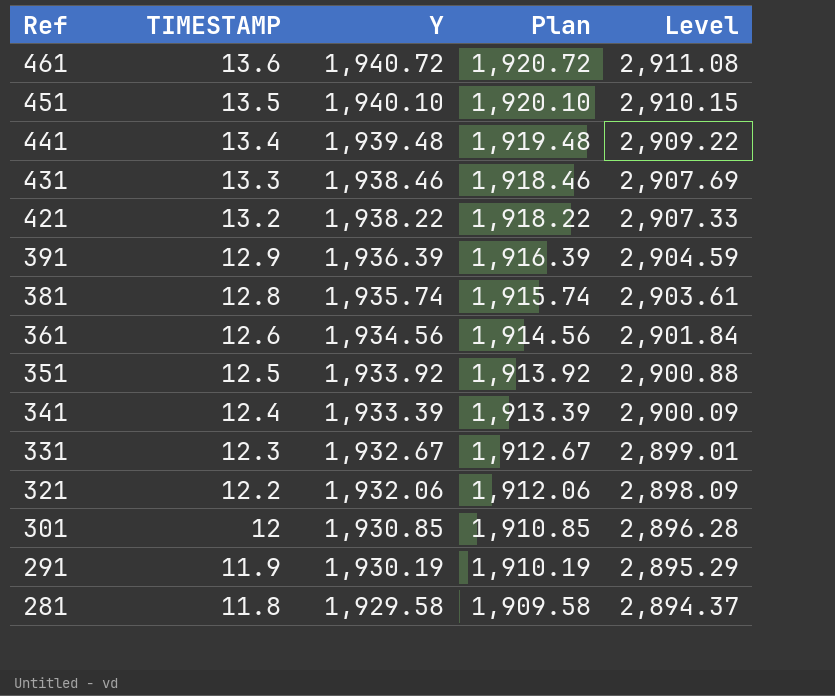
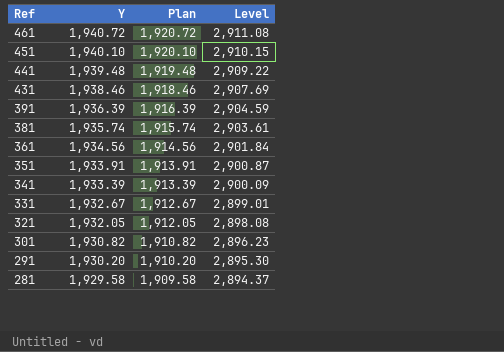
column TIMESTAMP | position: 2 -> none
row 421: 13.2 | 1,938.22 | 1,918.22 | 2,907.33 -> none
351 | Y: 1,933.92 -> 1,933.91
351 | Plan: 1,913.92 -> 1,913.91
351 | Level: 2,900.88 -> 2,900.87
321 | Y: 1,932.06 -> 1,932.05
321 | Plan: 1,912.06 -> 1,912.05
321 | Level: 2,898.09 -> 2,898.08
301 | Y: 1,930.85 -> 1,930.82
301 | Plan: 1,910.85 -> 1,910.82
301 | Level: 2,896.28 -> 2,896.23
291 | Y: 1,930.19 -> 1,930.20
291 | Plan: 1,910.19 -> 1,910.20
291 | Level: 2,895.29 -> 2,895.30

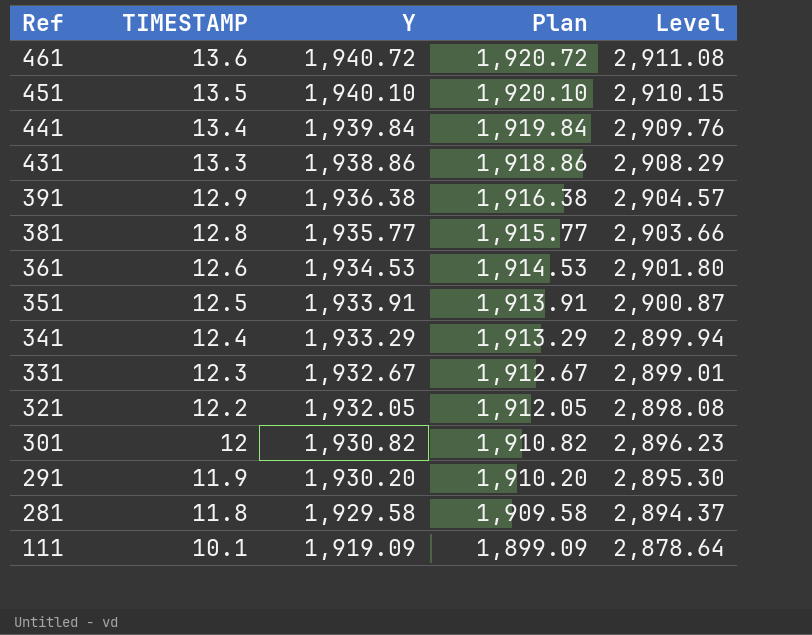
column TIMESTAMP | position: none -> 2
441 | Y: 1,939.48 -> 1,939.84
441 | Plan: 1,919.48 -> 1,919.84
441 | Level: 2,909.22 -> 2,909.76
431 | Y: 1,938.46 -> 1,938.86
431 | Plan: 1,918.46 -> 1,918.86
431 | Level: 2,907.69 -> 2,908.29
391 | Y: 1,936.39 -> 1,936.38
391 | Plan: 1,916.39 -> 1,916.38
391 | Level: 2,904.59 -> 2,904.57
381 | Y: 1,935.74 -> 1,935.77
381 | Plan: 1,915.74 -> 1,915.77
381 | Level: 2,903.61 -> 2,903.66
361 | Y: 1,934.56 -> 1,934.53
361 | Plan: 1,914.56 -> 1,914.53
361 | Level: 2,901.84 -> 2,901.80
341 | Y: 1,933.39 -> 1,933.29
341 | Plan: 1,913.39 -> 1,913.29
341 | Level: 2,900.09 -> 2,899.94
row 111: none -> 10.1 | 1,919.09 | 1,899.09 | 2,878.64

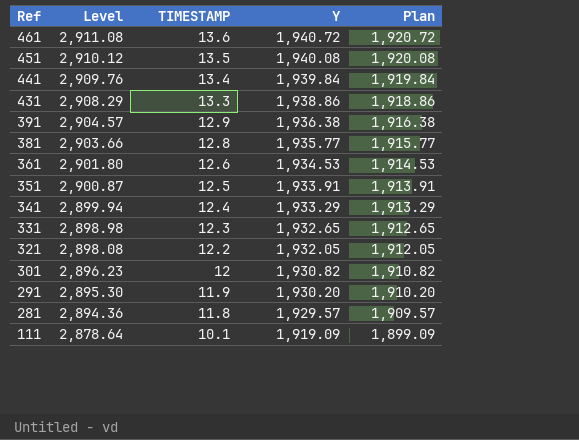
column Level | position: 5 -> 2
451 | Level: 2,910.15 -> 2,910.12
451 | Y: 1,940.10 -> 1,940.08
451 | Plan: 1,920.10 -> 1,920.08
331 | Level: 2,899.01 -> 2,898.98
331 | Y: 1,932.67 -> 1,932.65
331 | Plan: 1,912.67 -> 1,912.65
281 | Level: 2,894.37 -> 2,894.36
281 | Y: 1,929.58 -> 1,929.57
281 | Plan: 1,909.58 -> 1,909.57

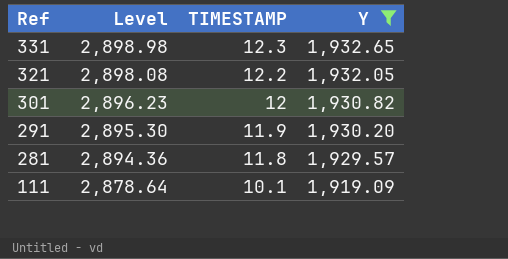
filter: none -> Y <= 1,932.65
column Plan | formula: [Y] - 20 -> none

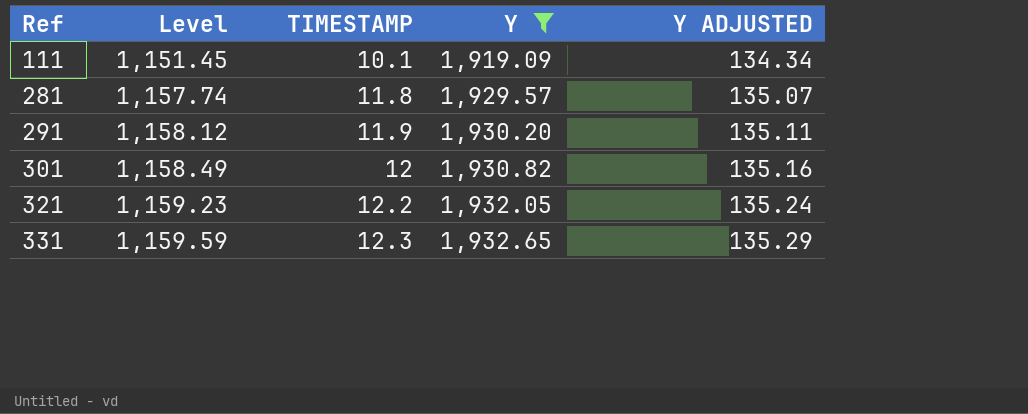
row order: Ref descending -> Ref ascending
column Level | formula: [Y] * 1.5 -> [Y] * 0.6
column Y ADJUSTED | formula: none -> [Y] * 0.07

